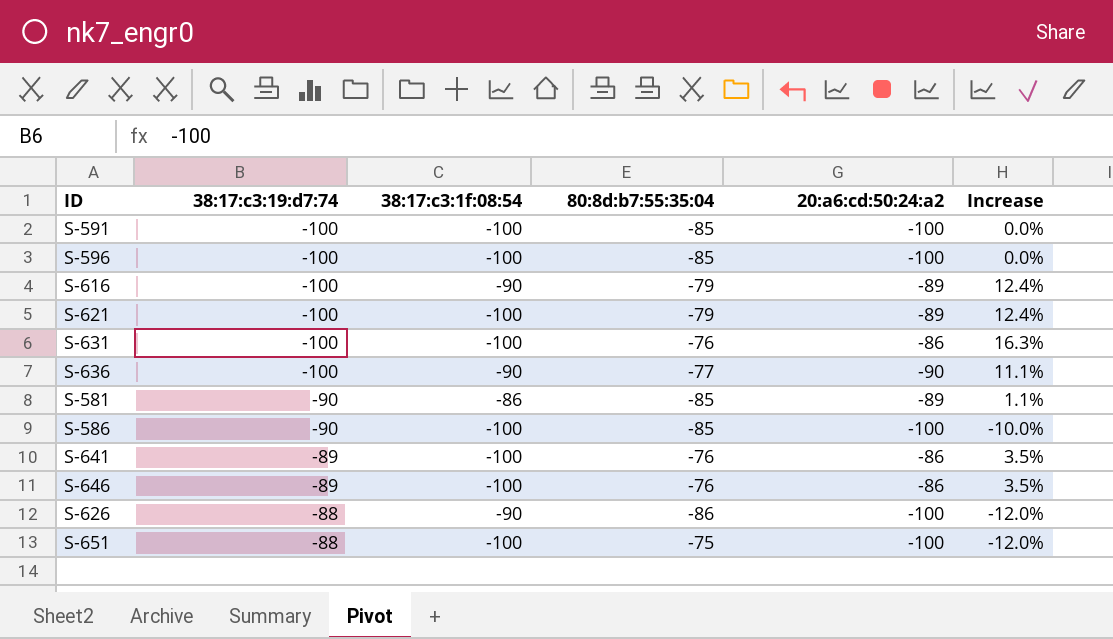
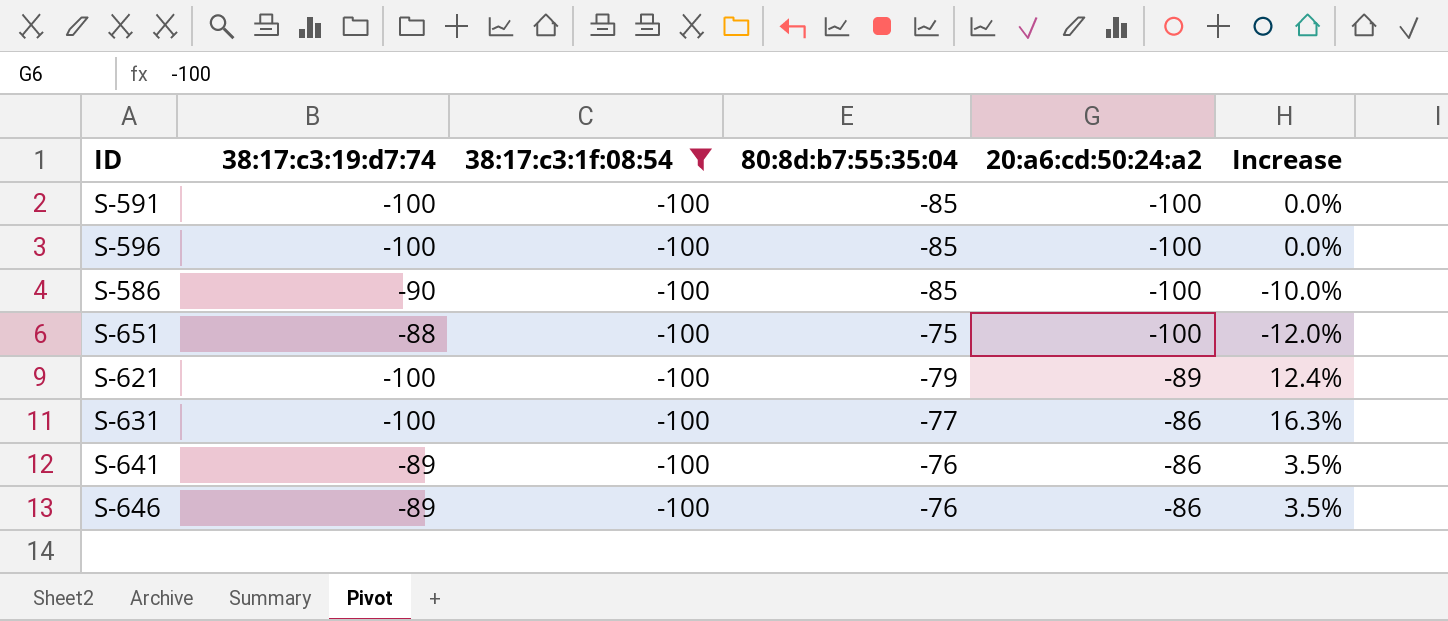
filter: none -> 38:17:c3:1f:08:54 = -100
row order: 38:17:c3:19:d7:74 ascending -> 20:a6:cd:50:24:a2 ascending
S-631 | 80:8d:b7:55:35:04: -76 -> -77

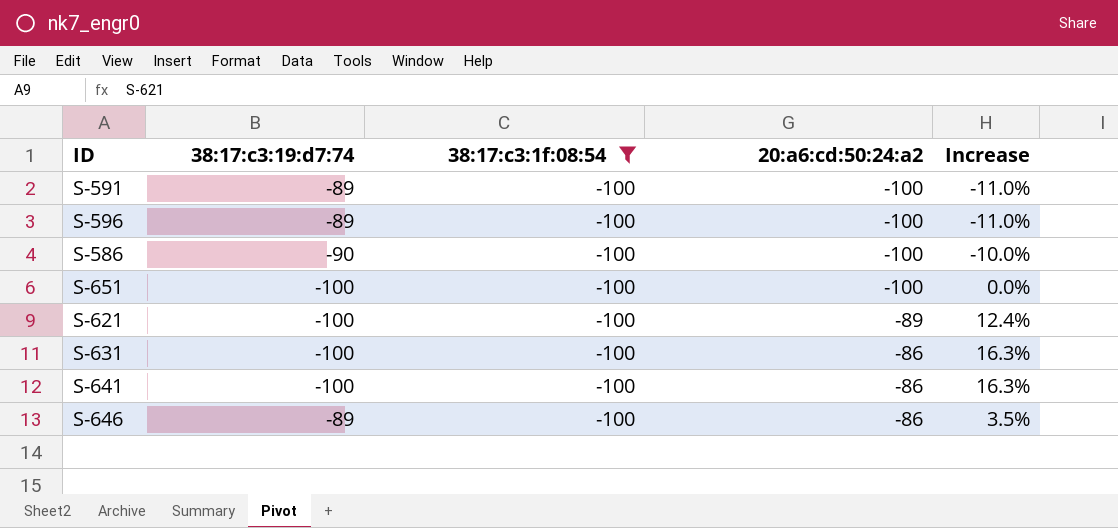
column 80:8d:b7:55:35:04 | position: 4 -> none
S-591 | 38:17:c3:19:d7:74: -100 -> -89
S-591 | Increase: 0.0% -> -11.0%
S-596 | 38:17:c3:19:d7:74: -100 -> -89
S-596 | Increase: 0.0% -> -11.0%
S-651 | 38:17:c3:19:d7:74: -88 -> -100
S-651 | Increase: -12.0% -> 0.0%
S-641 | 38:17:c3:19:d7:74: -89 -> -100
S-641 | Increase: 3.5% -> 16.3%

